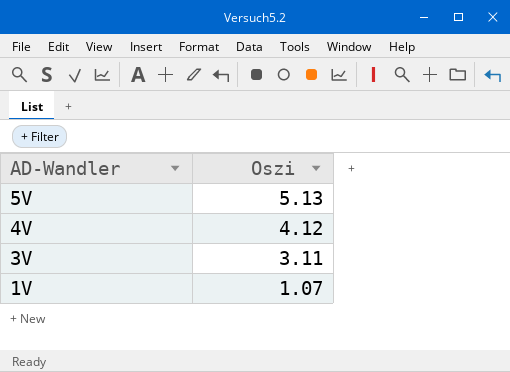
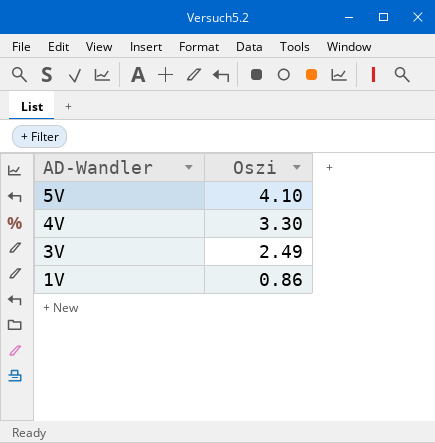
5V | Oszi: 5.13 -> 4.10
4V | Oszi: 4.12 -> 3.30
3V | Oszi: 3.11 -> 2.49
1V | Oszi: 1.07 -> 0.86

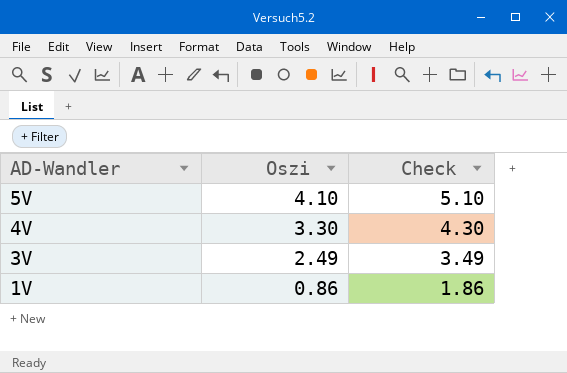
column Check | formula: none -> [Oszi] + 1

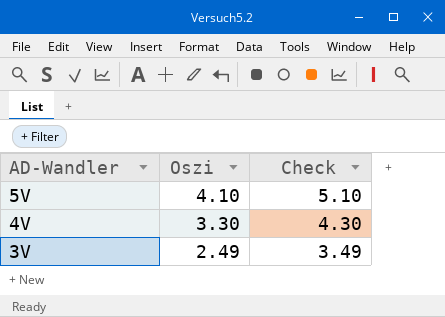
row 1V: 0.86 | 1.86 -> none

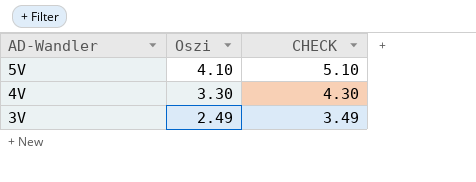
column name: Check -> CHECK

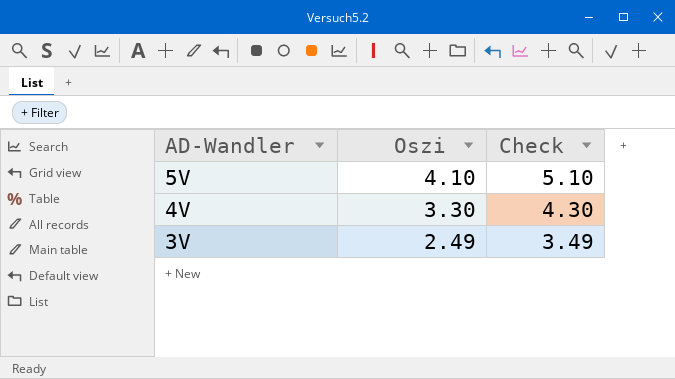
column name: CHECK -> Check

